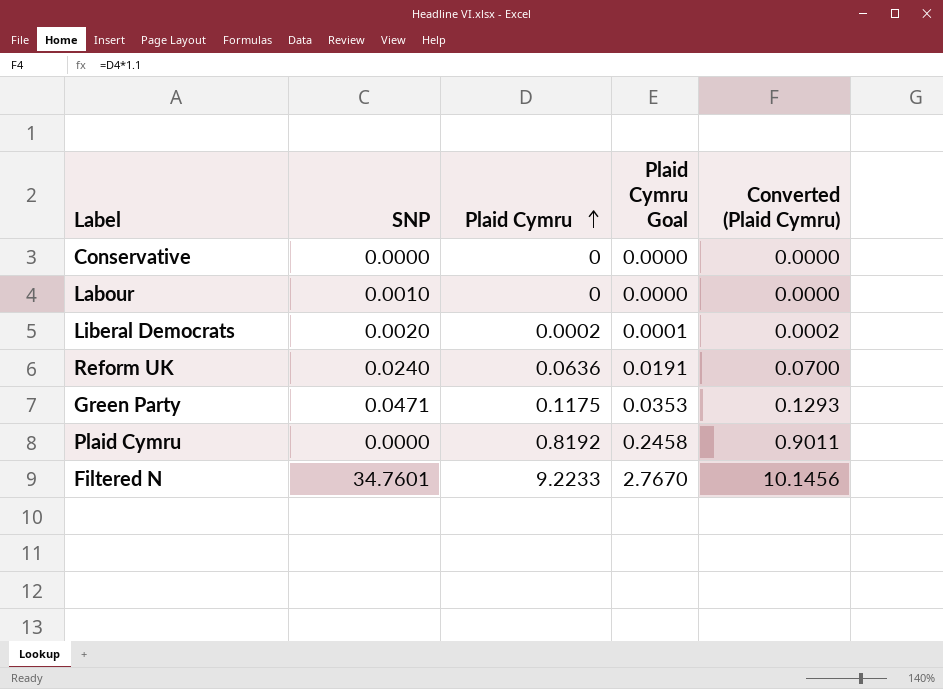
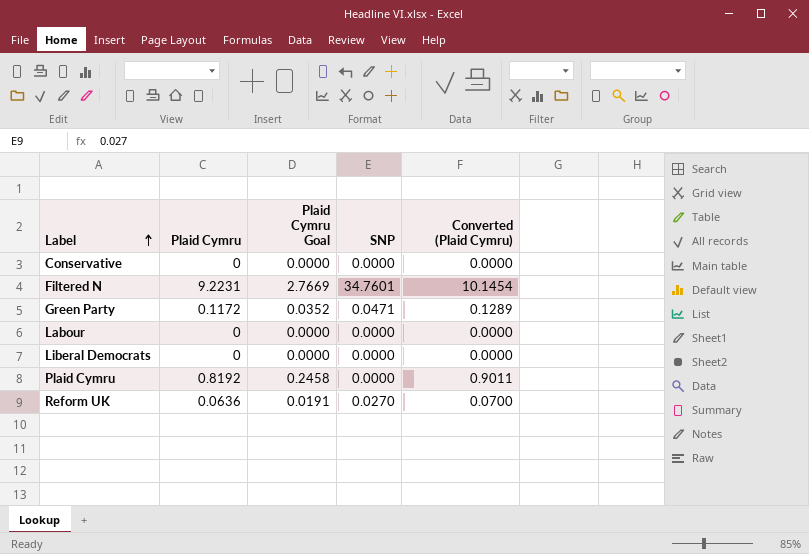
row order: Plaid Cymru ascending -> Label ascending
column SNP | position: 2 -> 4
Filtered N | Plaid Cymru: 9.2233 -> 9.2231
Filtered N | Plaid Cymru Goal: 2.7670 -> 2.7669
Filtered N | Converted (Plaid Cymru): 10.1456 -> 10.1454
Green Party | Plaid Cymru: 0.1175 -> 0.1172
Green Party | Plaid Cymru Goal: 0.0353 -> 0.0352
Green Party | Converted (Plaid Cymru): 0.1293 -> 0.1289
Labour | SNP: 0.0010 -> 0.0000
Liberal Democrats | Plaid Cymru: 0.0002 -> 0
Liberal Democrats | Plaid Cymru Goal: 0.0001 -> 0.0000
Liberal Democrats | SNP: 0.0020 -> 0.0000
Liberal Democrats | Converted (Plaid Cymru): 0.0002 -> 0.0000
Reform UK | SNP: 0.0240 -> 0.0270

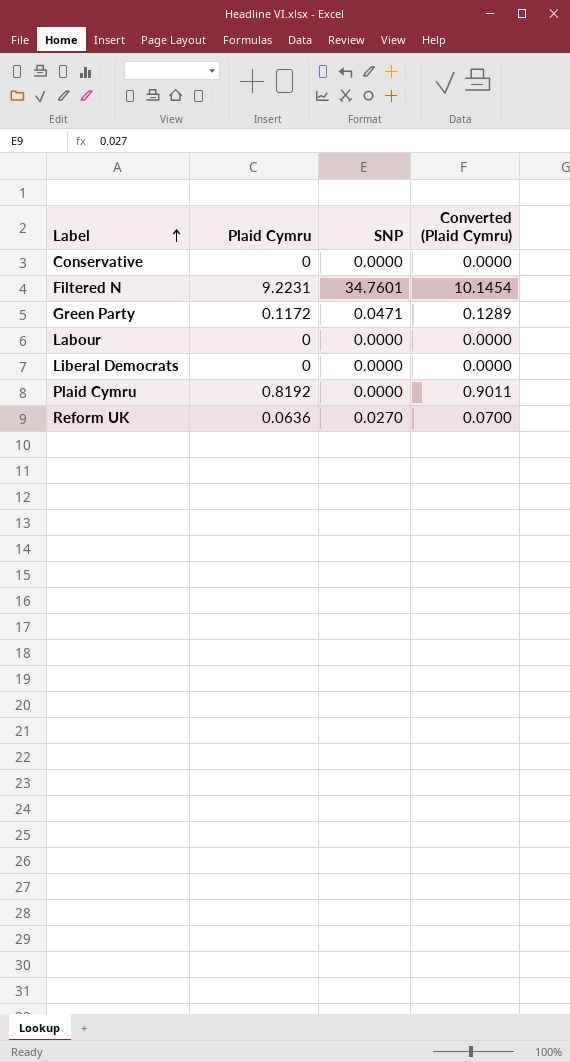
column Plaid Cymru Goal | formula: [Plaid Cymru] * 0.3 -> none

